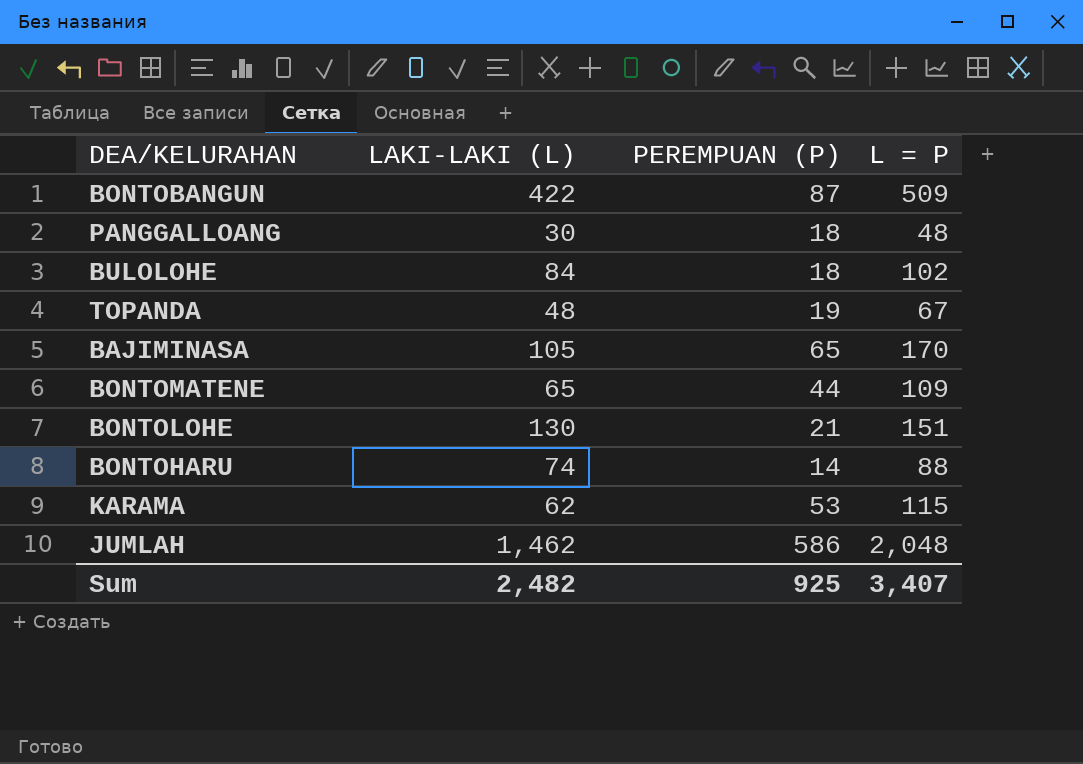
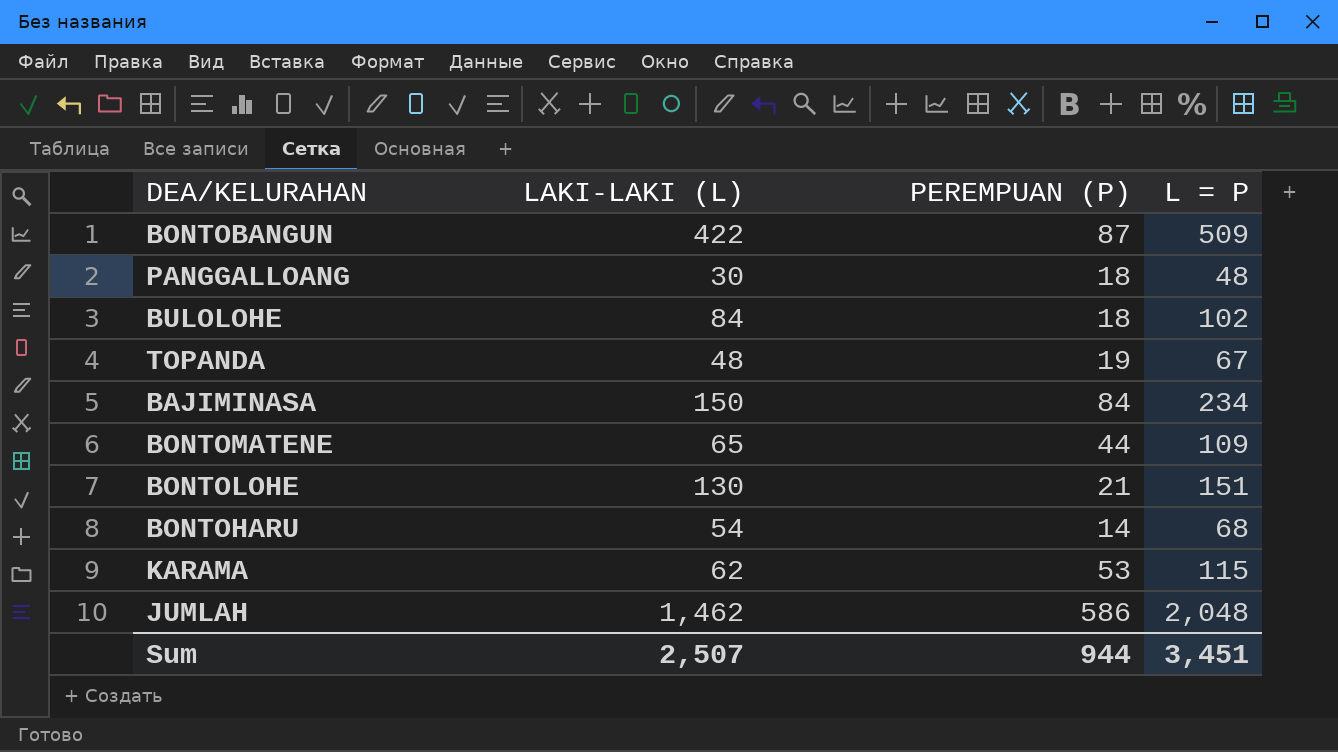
BAJIMINASA | LAKI-LAKI (L): 105 -> 150
BAJIMINASA | PEREMPUAN (P): 65 -> 84
BAJIMINASA | L = P: 170 -> 234
BONTOHARU | LAKI-LAKI (L): 74 -> 54
BONTOHARU | L = P: 88 -> 68
Sum | LAKI-LAKI (L): 2,482 -> 2,507
Sum | PEREMPUAN (P): 925 -> 944
Sum | L = P: 3,407 -> 3,451

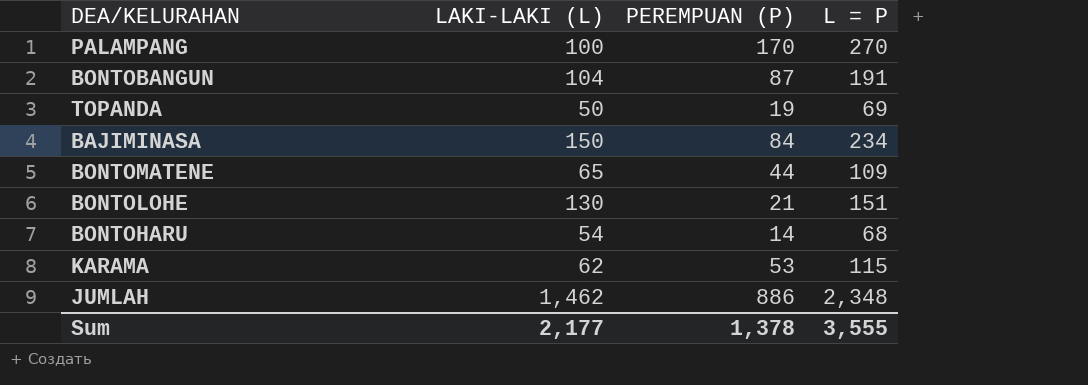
row PANGGALLOANG: 30 | 18 | 48 -> none
row BULOLOHE: 84 | 18 | 102 -> none
row PALAMPANG: none -> 100 | 170 | 270
BONTOBANGUN | LAKI-LAKI (L): 422 -> 104
BONTOBANGUN | L = P: 509 -> 191
TOPANDA | LAKI-LAKI (L): 48 -> 50
TOPANDA | L = P: 67 -> 69
JUMLAH | PEREMPUAN (P): 586 -> 886
JUMLAH | L = P: 2,048 -> 2,348
Sum | LAKI-LAKI (L): 2,507 -> 2,177
Sum | PEREMPUAN (P): 944 -> 1,378
Sum | L = P: 3,451 -> 3,555

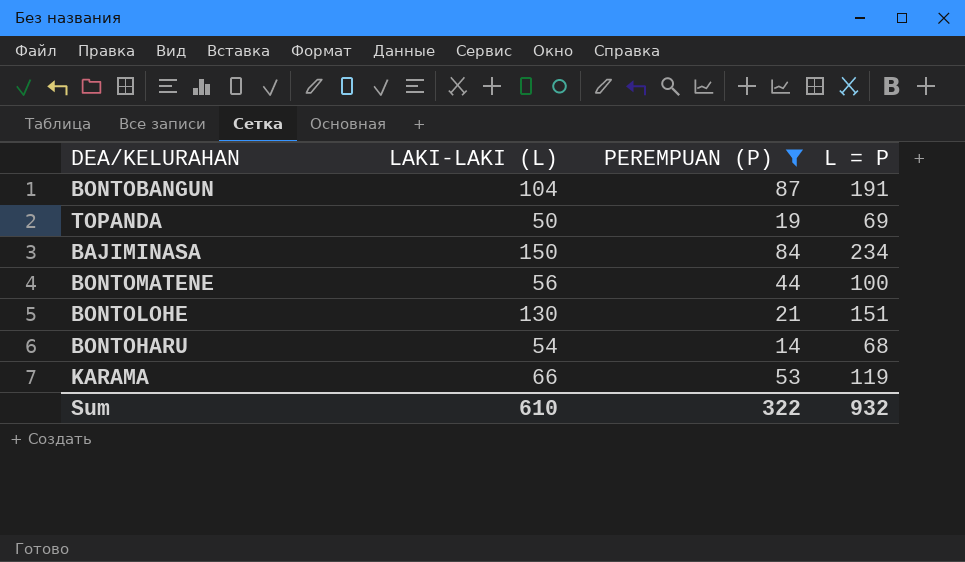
filter: none -> PEREMPUAN (P) <= 87
BONTOMATENE | LAKI-LAKI (L): 65 -> 56
BONTOMATENE | L = P: 109 -> 100
KARAMA | LAKI-LAKI (L): 62 -> 66
KARAMA | L = P: 115 -> 119
Sum | LAKI-LAKI (L): 2,177 -> 610
Sum | PEREMPUAN (P): 1,378 -> 322
Sum | L = P: 3,555 -> 932

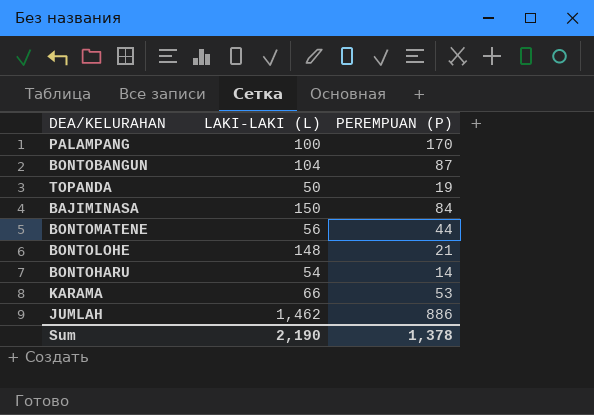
filter: PEREMPUAN (P) <= 87 -> none
column L = P | formula: [LAKI-LAKI (L)] + [PEREMPUAN (P)] -> none
BONTOLOHE | LAKI-LAKI (L): 130 -> 148
Sum | LAKI-LAKI (L): 610 -> 2,190
Sum | PEREMPUAN (P): 322 -> 1,378

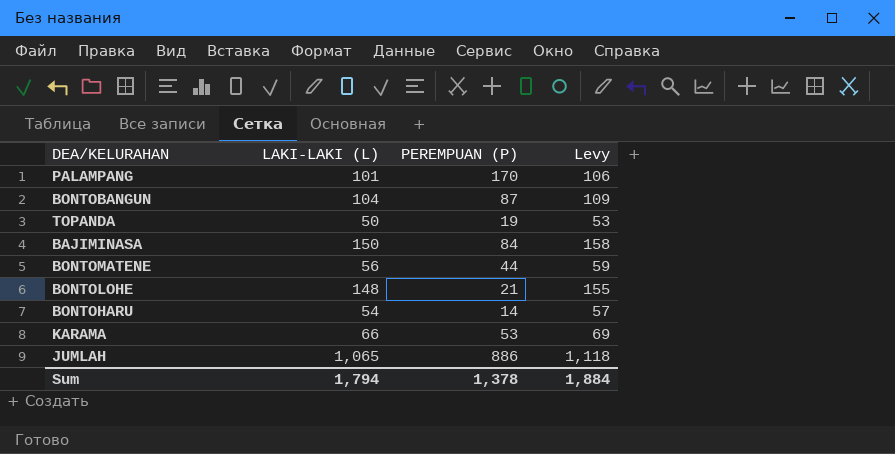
column Levy | formula: none -> [LAKI-LAKI (L)] * 1.05
PALAMPANG | LAKI-LAKI (L): 100 -> 101
JUMLAH | LAKI-LAKI (L): 1,462 -> 1,065
Sum | LAKI-LAKI (L): 2,190 -> 1,794

